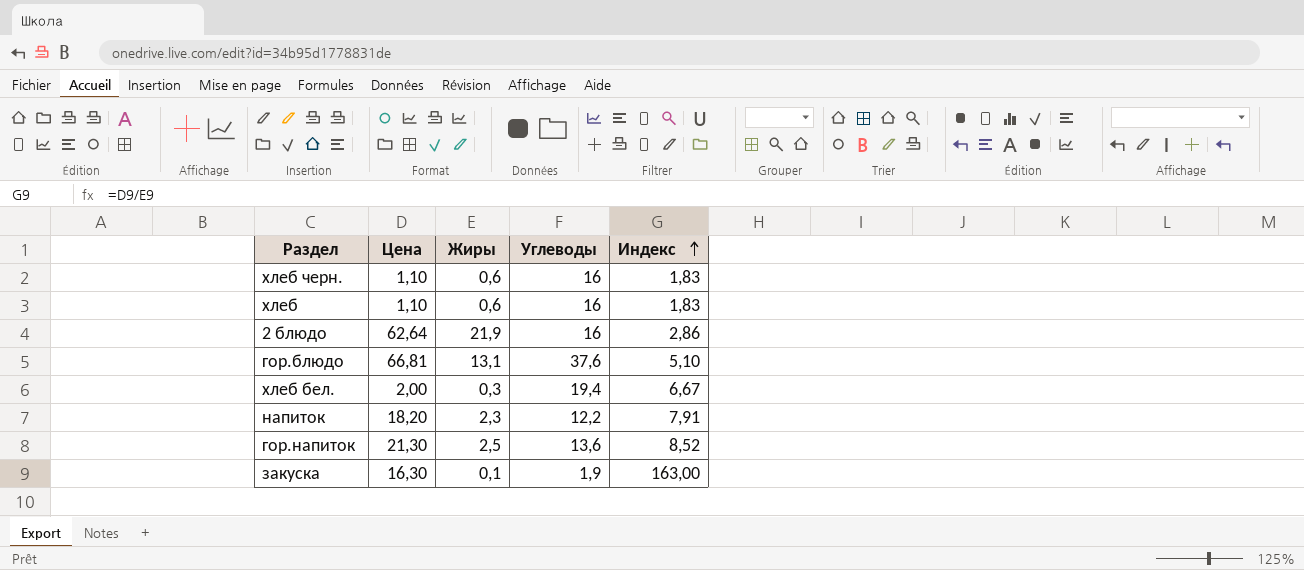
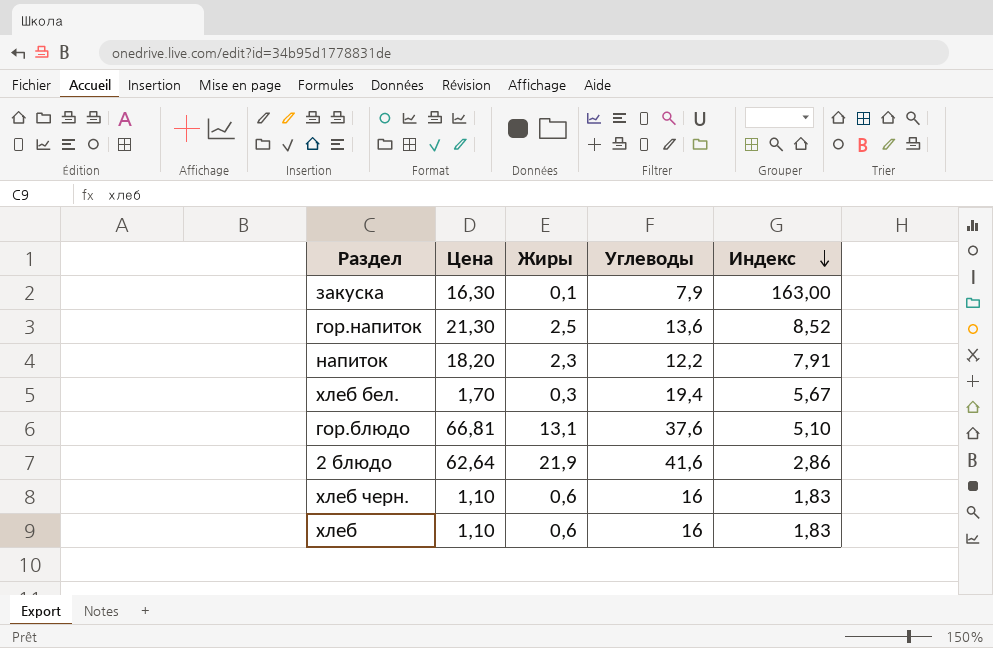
row order: Индекс ascending -> Индекс descending
закуска | Углеводы: 1,9 -> 7,9
хлеб бел. | Цена: 2,00 -> 1,70
хлеб бел. | Индекс: 6,67 -> 5,67
2 блюдо | Углеводы: 16 -> 41,6

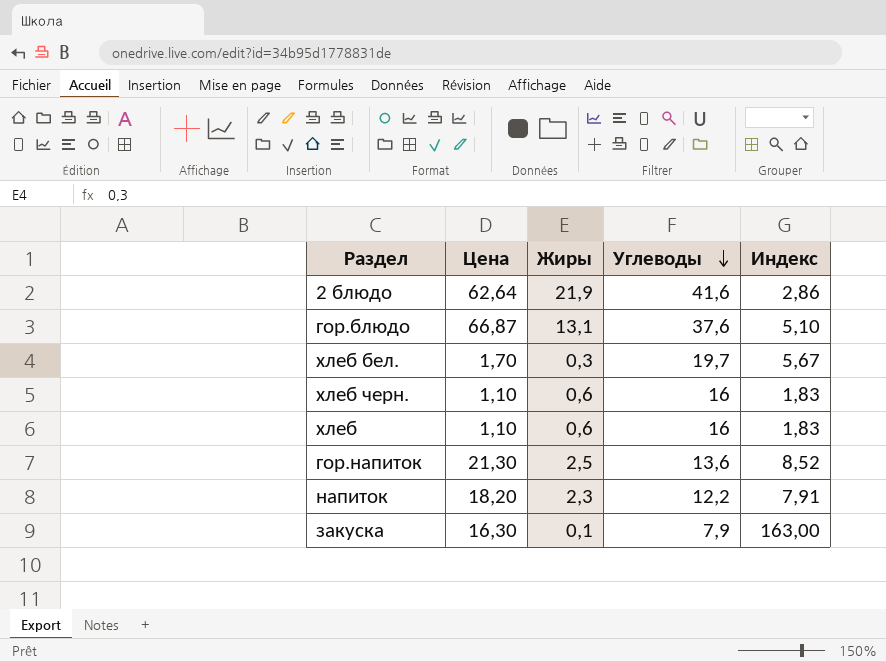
row order: Индекс descending -> Углеводы descending
гор.блюдо | Цена: 66,81 -> 66,87
хлеб бел. | Углеводы: 19,4 -> 19,7

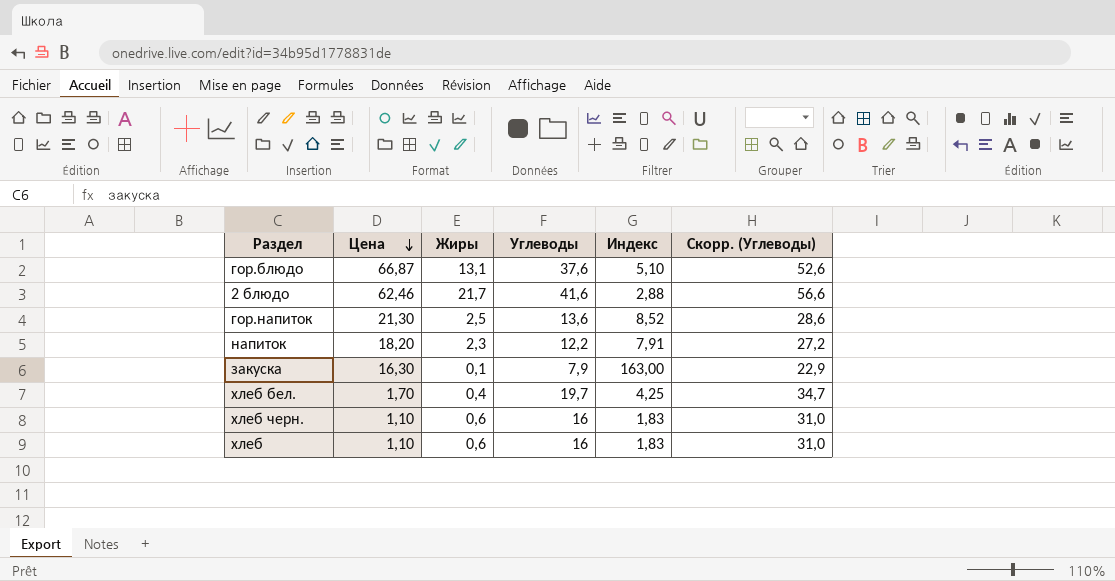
row order: Углеводы descending -> Цена descending
column Скорр. (Углеводы) | formula: none -> [Углеводы] + 15
2 блюдо | Цена: 62,64 -> 62,46
2 блюдо | Жиры: 21,9 -> 21,7
2 блюдо | Индекс: 2,86 -> 2,88
хлеб бел. | Жиры: 0,3 -> 0,4
хлеб бел. | Индекс: 5,67 -> 4,25

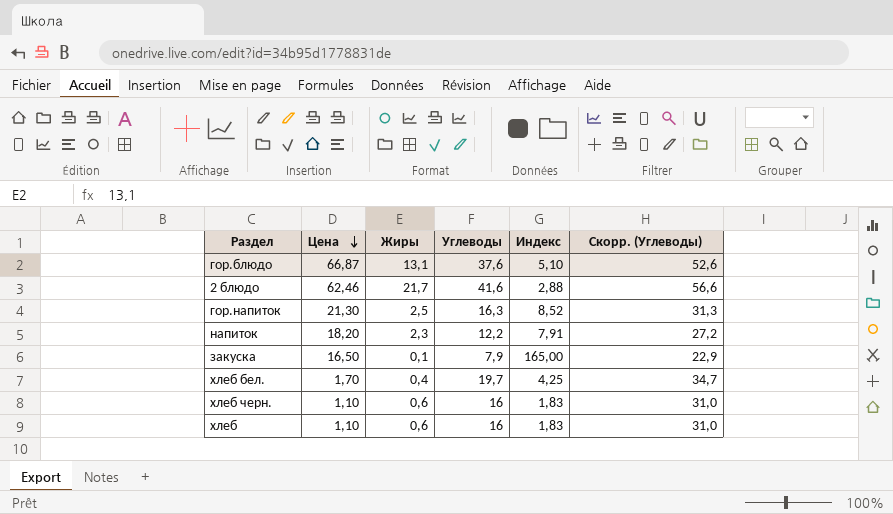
гор.напиток | Углеводы: 13,6 -> 16,3
гор.напиток | Скорр. (Углеводы): 28,6 -> 31,3
закуска | Цена: 16,30 -> 16,50
закуска | Индекс: 163,00 -> 165,00

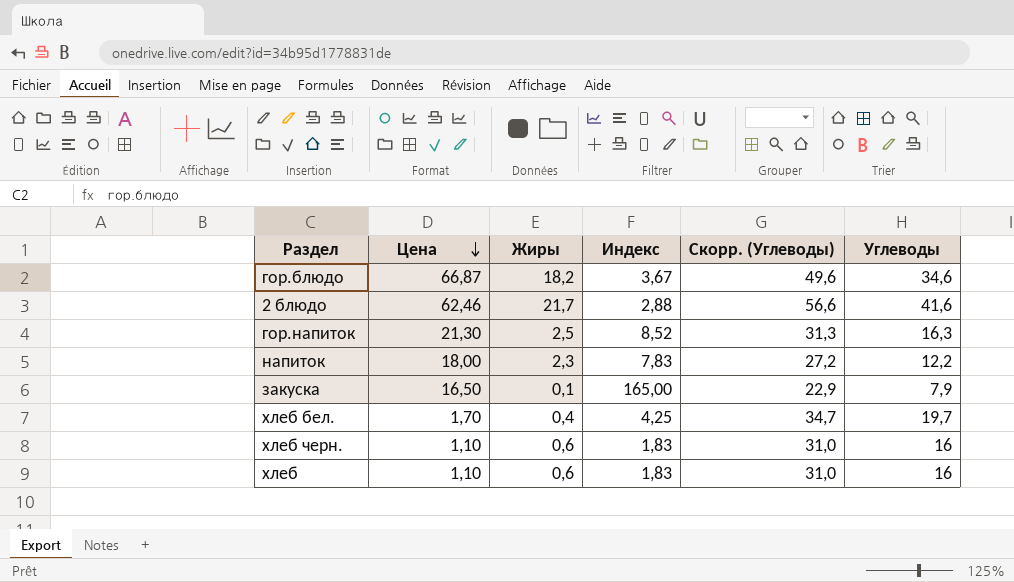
column Углеводы | position: 4 -> 6
гор.блюдо | Жиры: 13,1 -> 18,2
гор.блюдо | Индекс: 5,10 -> 3,67
гор.блюдо | Скорр. (Углеводы): 52,6 -> 49,6
гор.блюдо | Углеводы: 37,6 -> 34,6
напиток | Цена: 18,20 -> 18,00
напиток | Индекс: 7,91 -> 7,83

